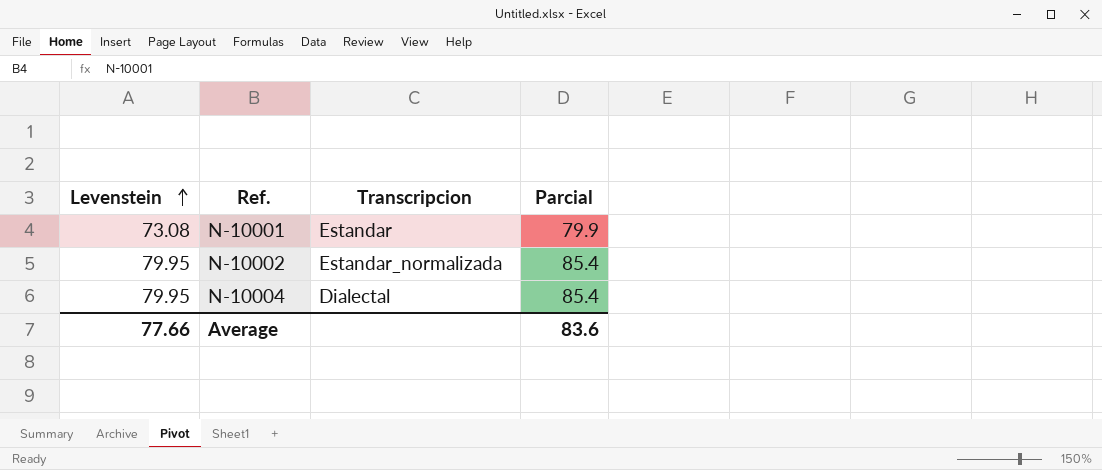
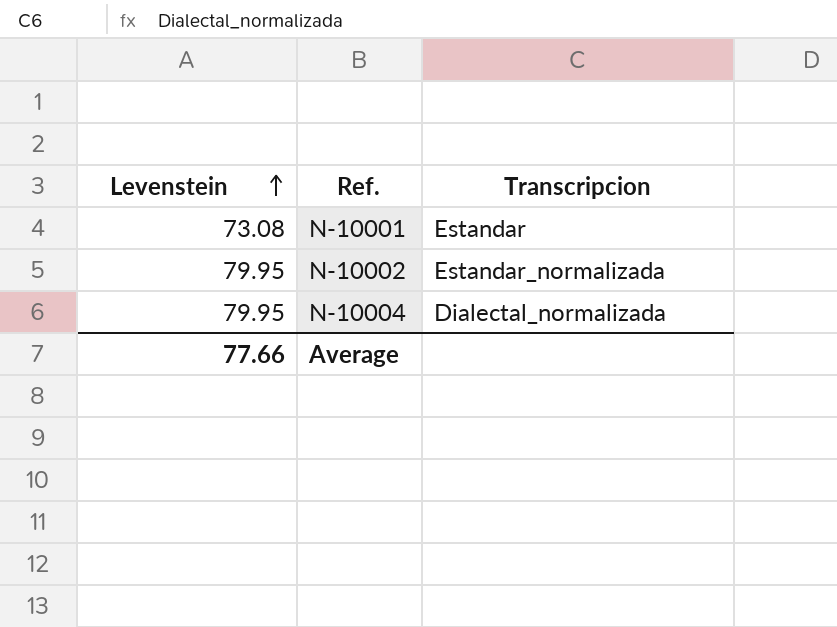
column Parcial | position: 4 -> none
N-10004 | Transcripcion: Dialectal -> Dialectal_normalizada

